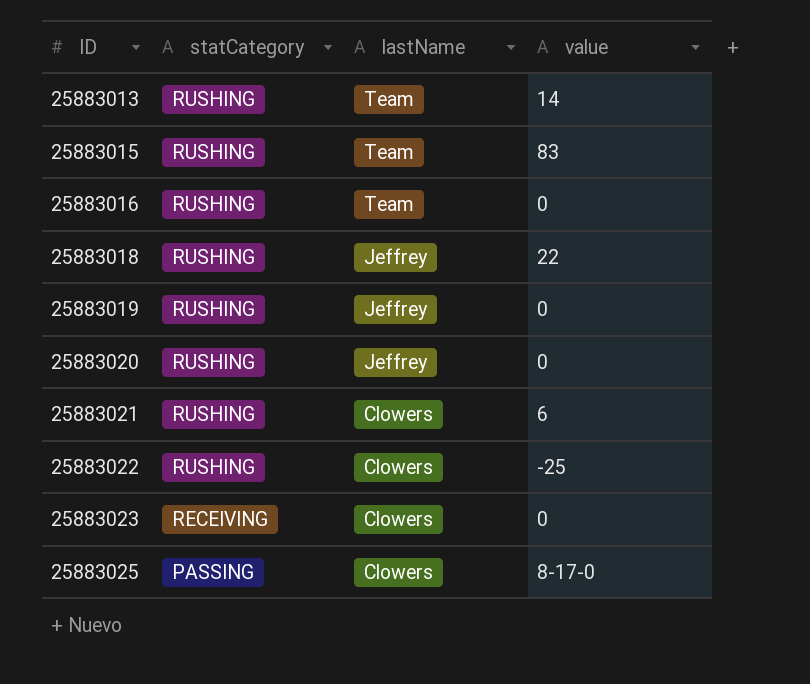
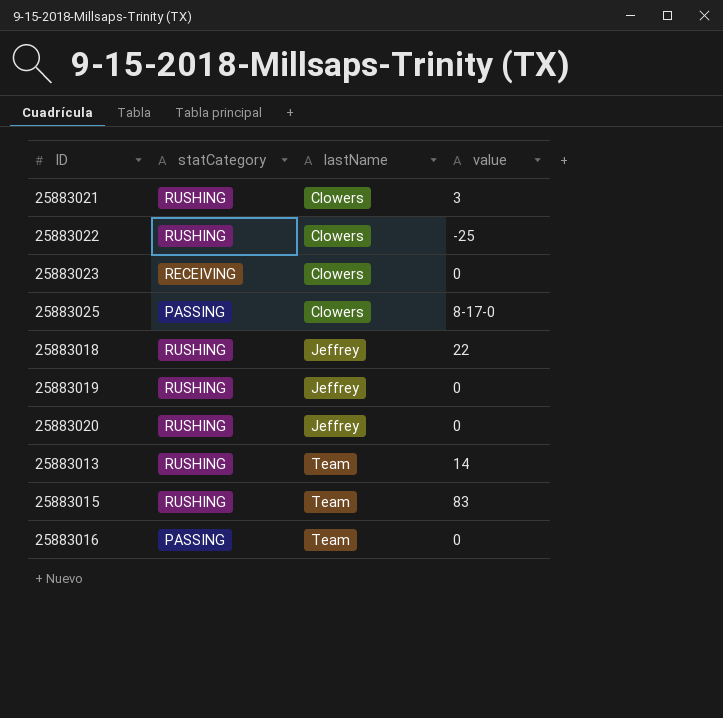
row order: ID ascending -> lastName ascending
25883021 | value: 6 -> 3
25883016 | statCategory: RUSHING -> PASSING

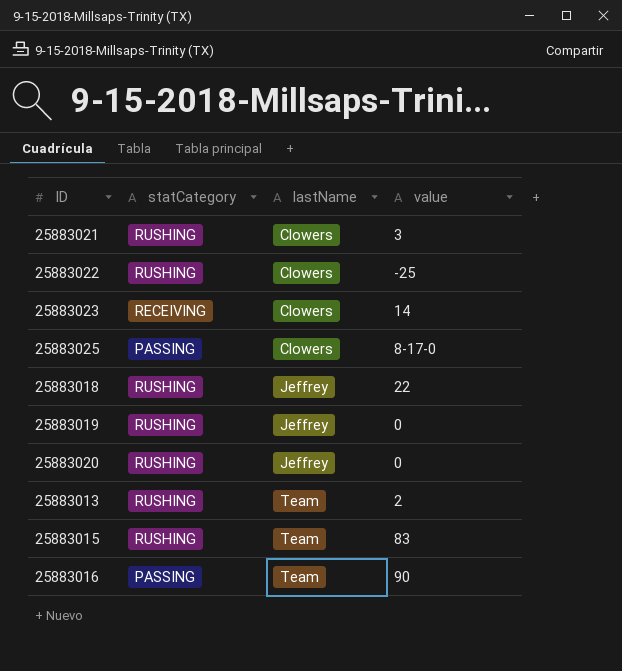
25883023 | value: 0 -> 14
25883013 | value: 14 -> 2
25883016 | value: 0 -> 90

